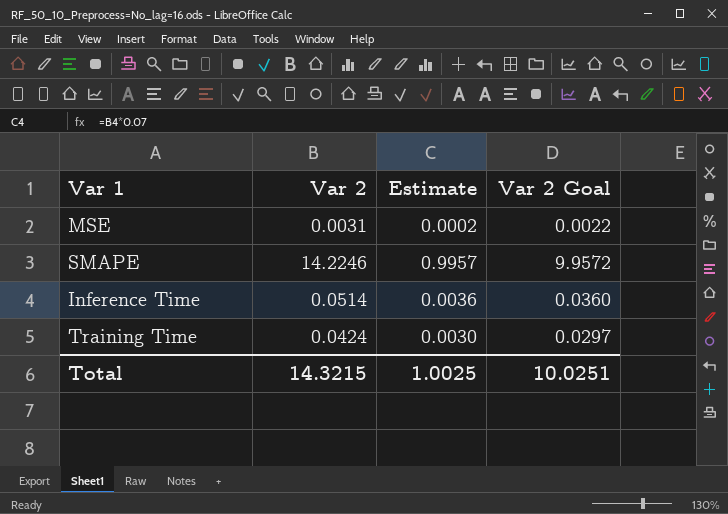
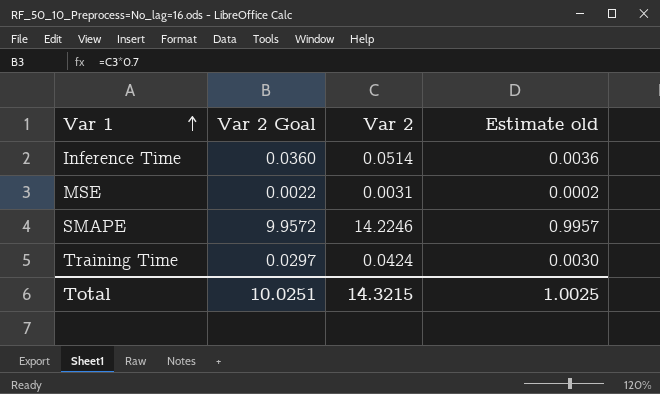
row order: none -> Var 1 ascending
column Var 2 Goal | position: 4 -> 2
column name: Estimate -> Estimate old

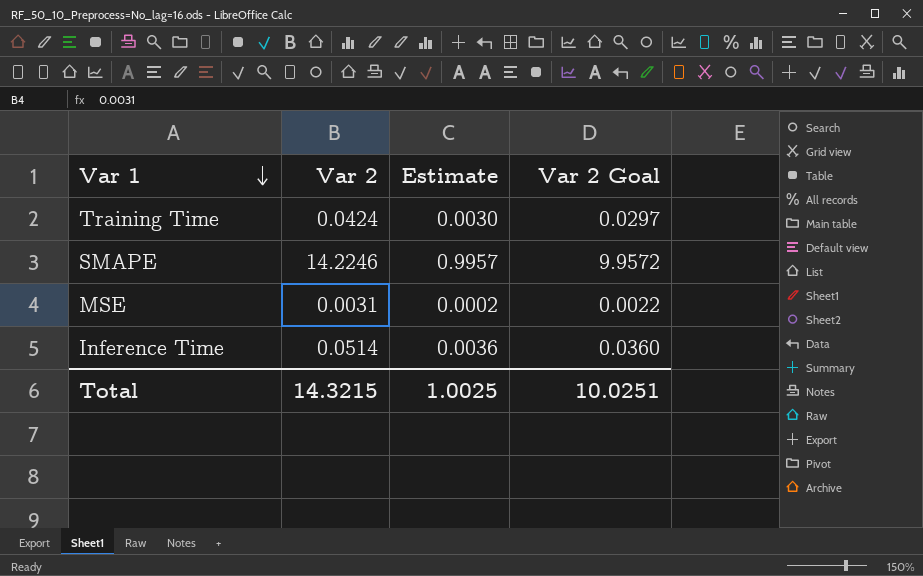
row order: Var 1 ascending -> Var 1 descending
column name: Estimate old -> Estimate
column Var 2 Goal | position: 2 -> 4

